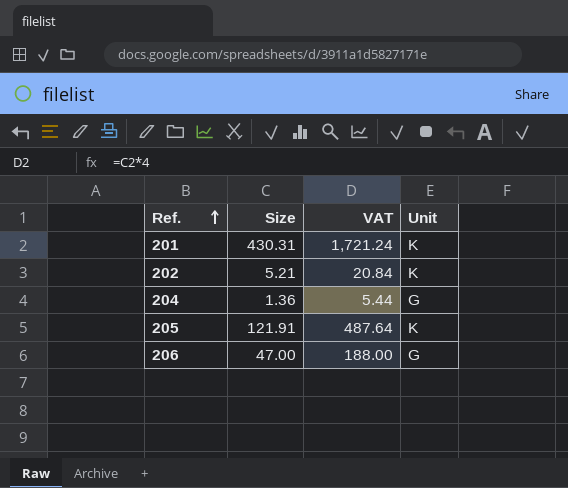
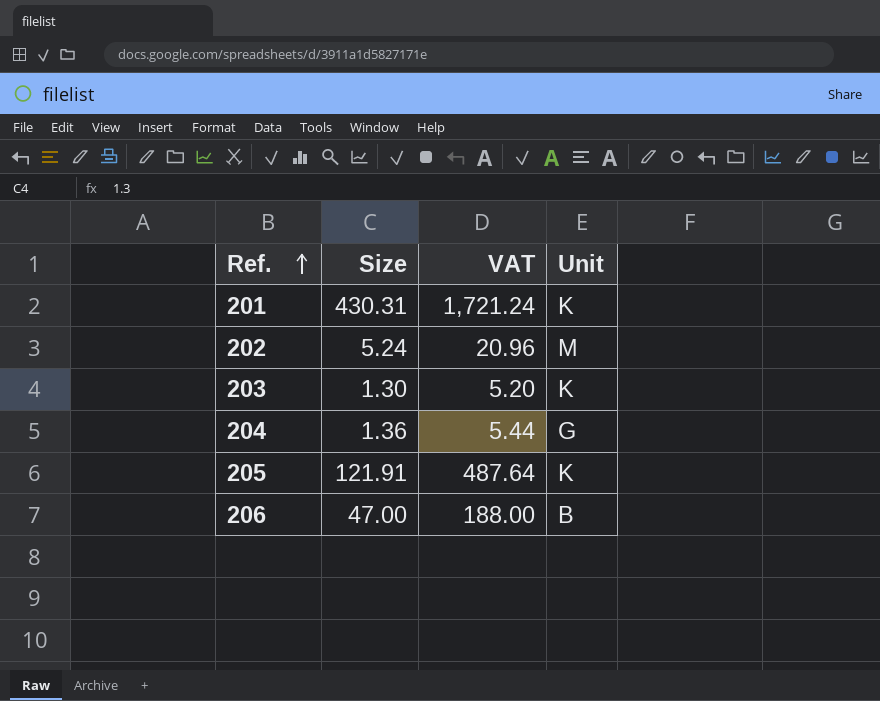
202 | Size: 5.21 -> 5.24
202 | VAT: 20.84 -> 20.96
202 | Unit: K -> M
row 203: none -> 1.30 | 5.20 | K
206 | Unit: G -> B

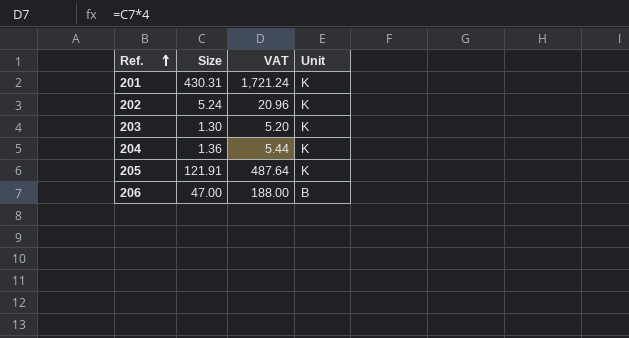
202 | Unit: M -> K
204 | Unit: G -> K

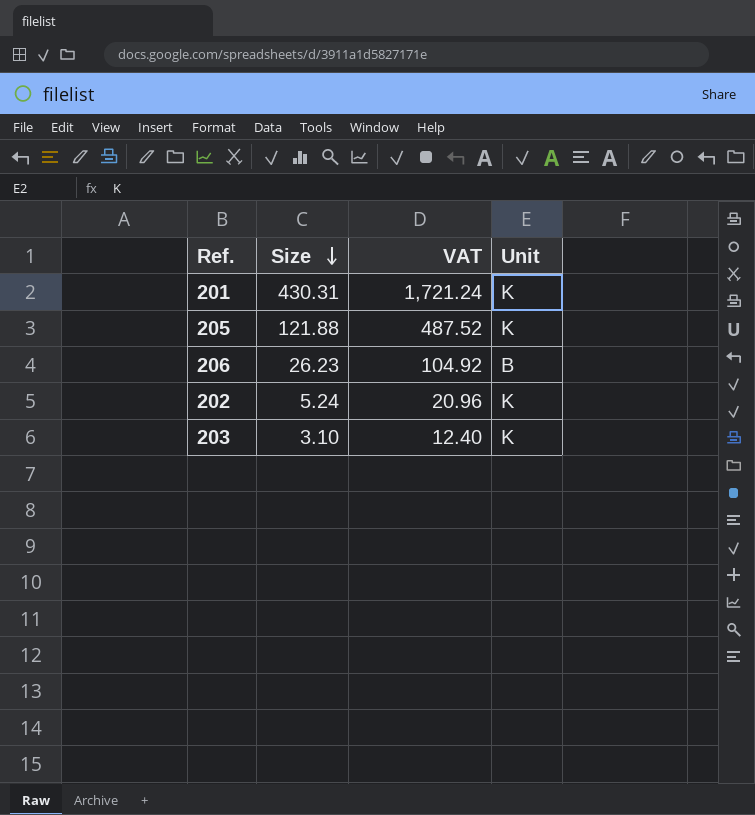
row order: Ref. ascending -> Size descending
row 204: 1.36 | 5.44 | K -> none
205 | Size: 121.91 -> 121.88
205 | VAT: 487.64 -> 487.52
206 | Size: 47.00 -> 26.23
206 | VAT: 188.00 -> 104.92
203 | Size: 1.30 -> 3.10
203 | VAT: 5.20 -> 12.40

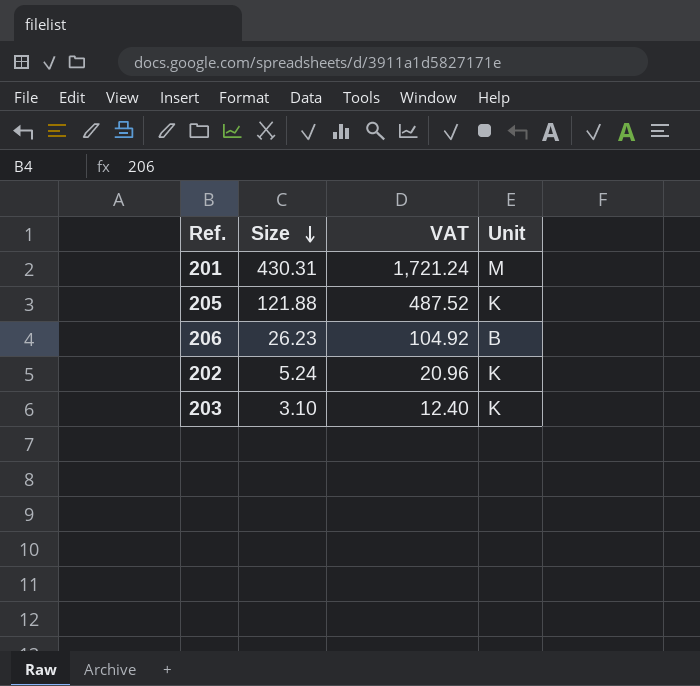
201 | Unit: K -> M

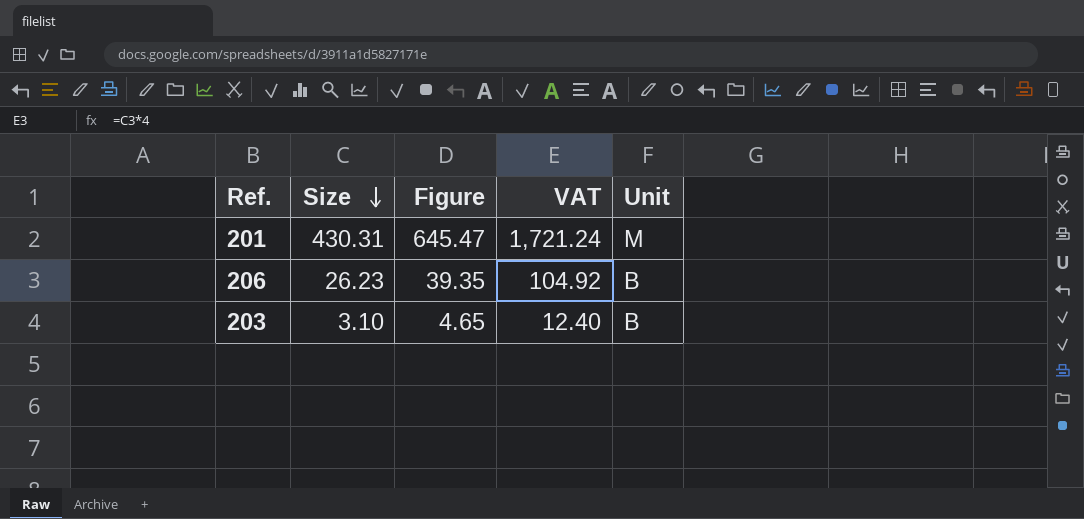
column Figure | formula: none -> [Size] * 1.5
row 205: 121.88 | 487.52 | K -> none
row 202: 5.24 | 20.96 | K -> none
203 | Unit: K -> B

